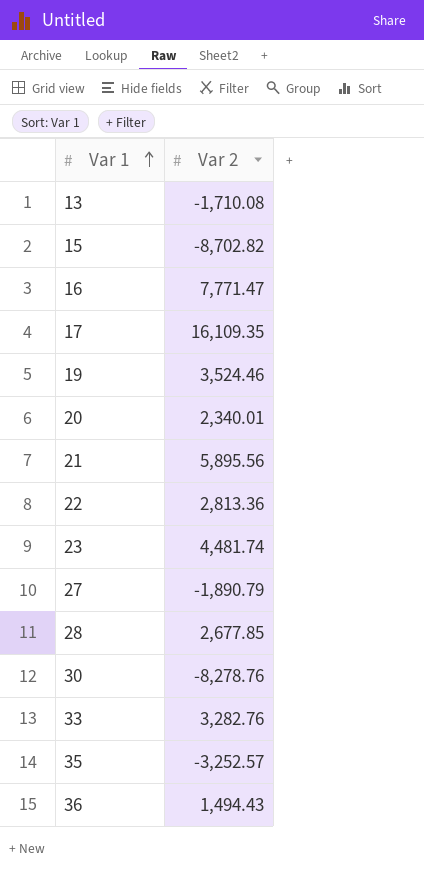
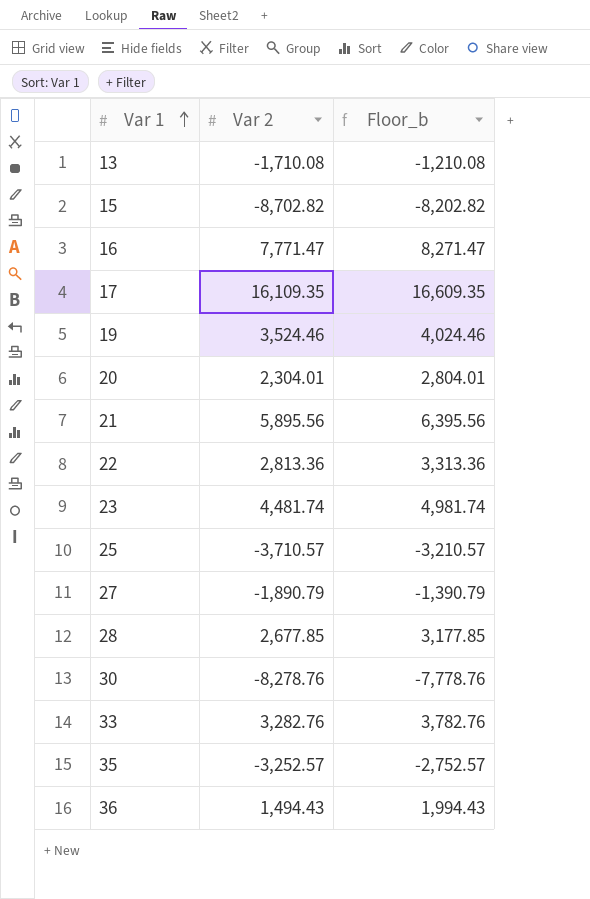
column Floor_b | formula: none -> [Var 2] + 500
20 | Var 2: 2,340.01 -> 2,304.01
row 25: none -> -3,710.57 | -3,210.57

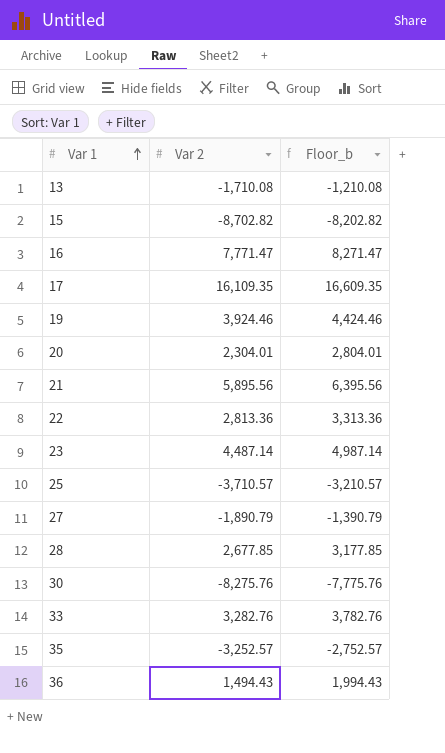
19 | Var 2: 3,524.46 -> 3,924.46
19 | Floor_b: 4,024.46 -> 4,424.46
23 | Var 2: 4,481.74 -> 4,487.14
23 | Floor_b: 4,981.74 -> 4,987.14
30 | Var 2: -8,278.76 -> -8,275.76
30 | Floor_b: -7,778.76 -> -7,775.76

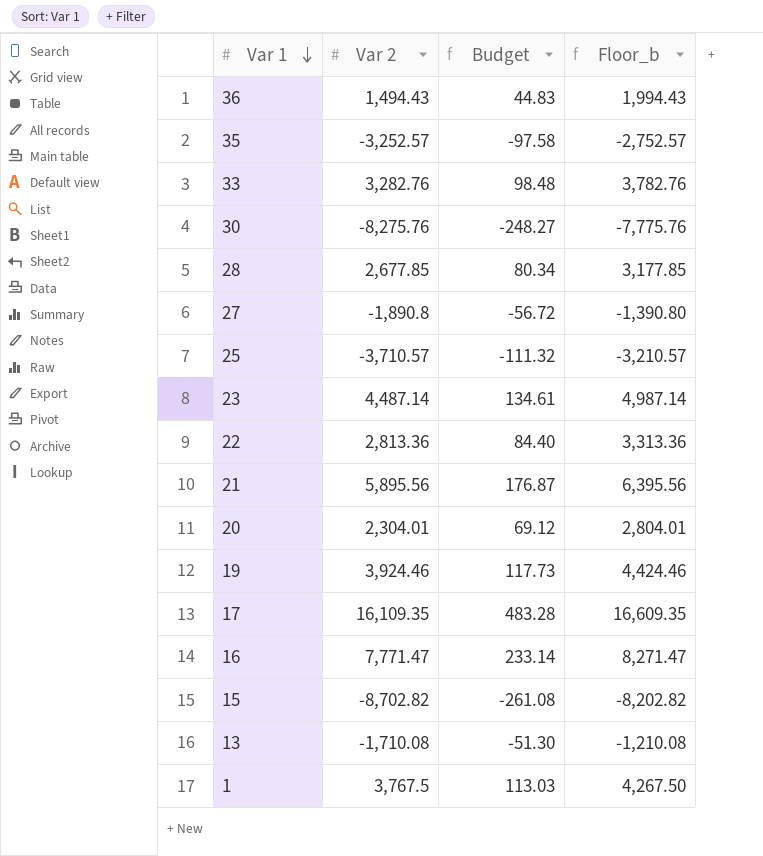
row order: Var 1 ascending -> Var 1 descending
column Budget | formula: none -> [Var 2] * 0.03
27 | Var 2: -1,890.79 -> -1,890.8
27 | Floor_b: -1,390.79 -> -1,390.80
row 1: none -> 3,767.5 | 113.03 | 4,267.50

